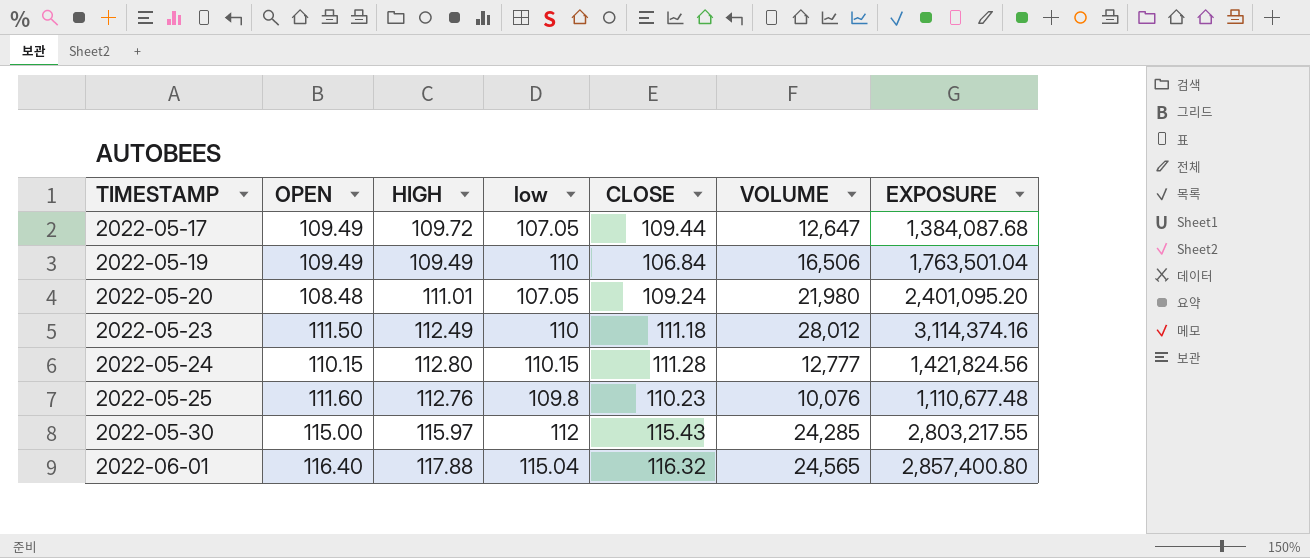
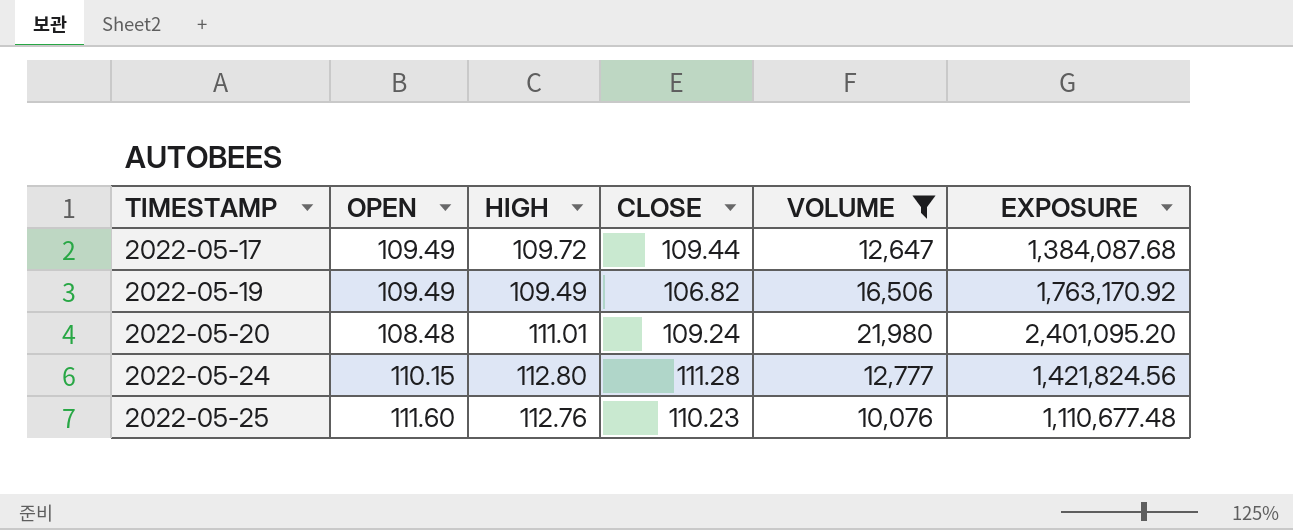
filter: none -> VOLUME <= 21,980
column low | position: 4 -> none
2022-05-19 | CLOSE: 106.84 -> 106.82
2022-05-19 | EXPOSURE: 1,763,501.04 -> 1,763,170.92

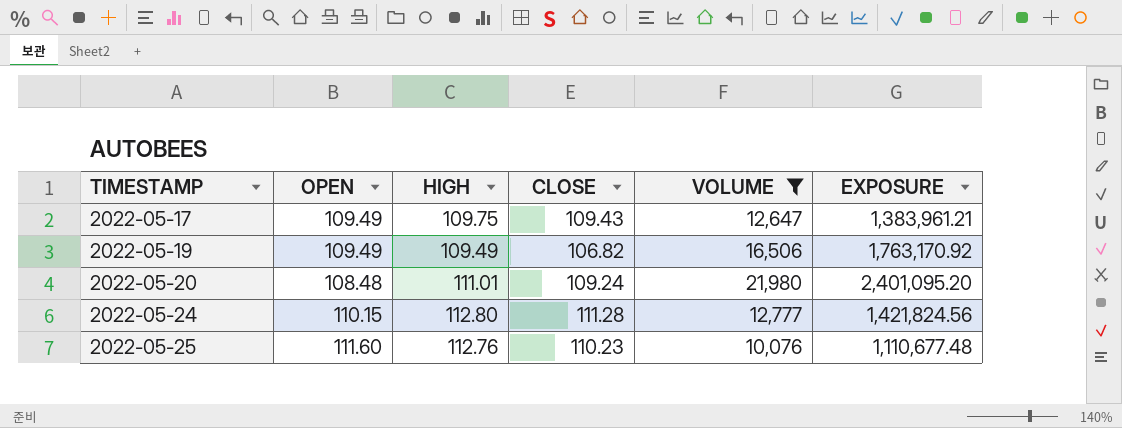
2022-05-17 | HIGH: 109.72 -> 109.75
2022-05-17 | CLOSE: 109.44 -> 109.43
2022-05-17 | EXPOSURE: 1,384,087.68 -> 1,383,961.21

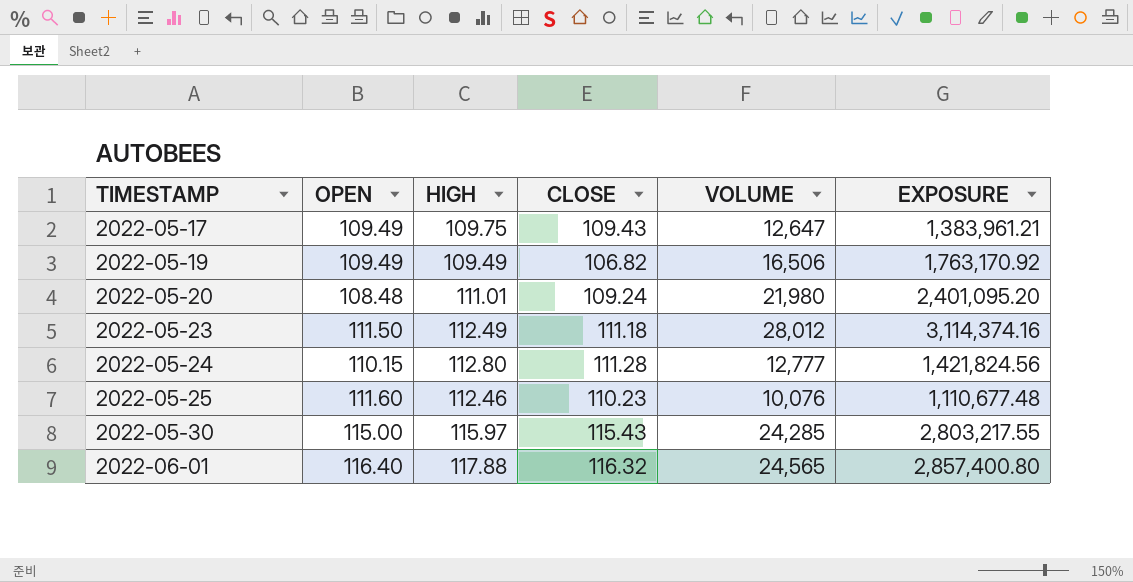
filter: VOLUME <= 21,980 -> none
2022-05-25 | HIGH: 112.76 -> 112.46

